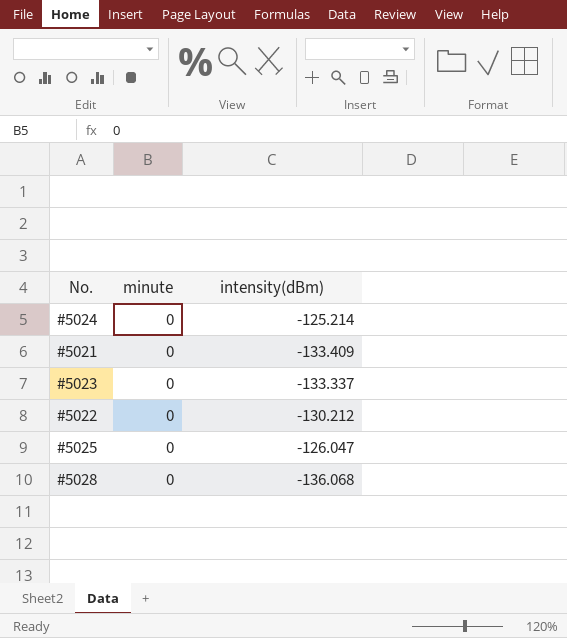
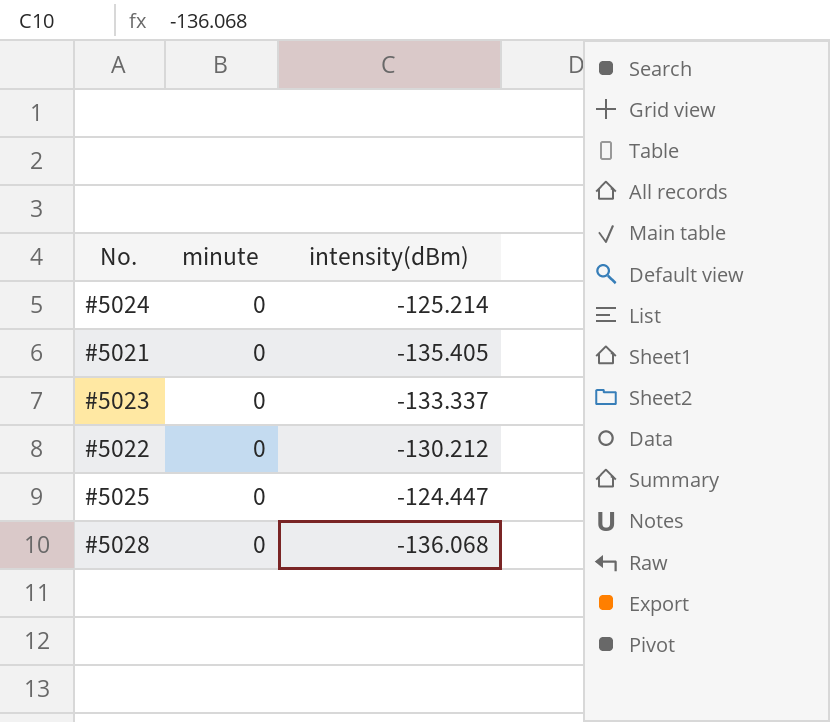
#5021 | intensity(dBm): -133.409 -> -135.405
#5025 | intensity(dBm): -126.047 -> -124.447

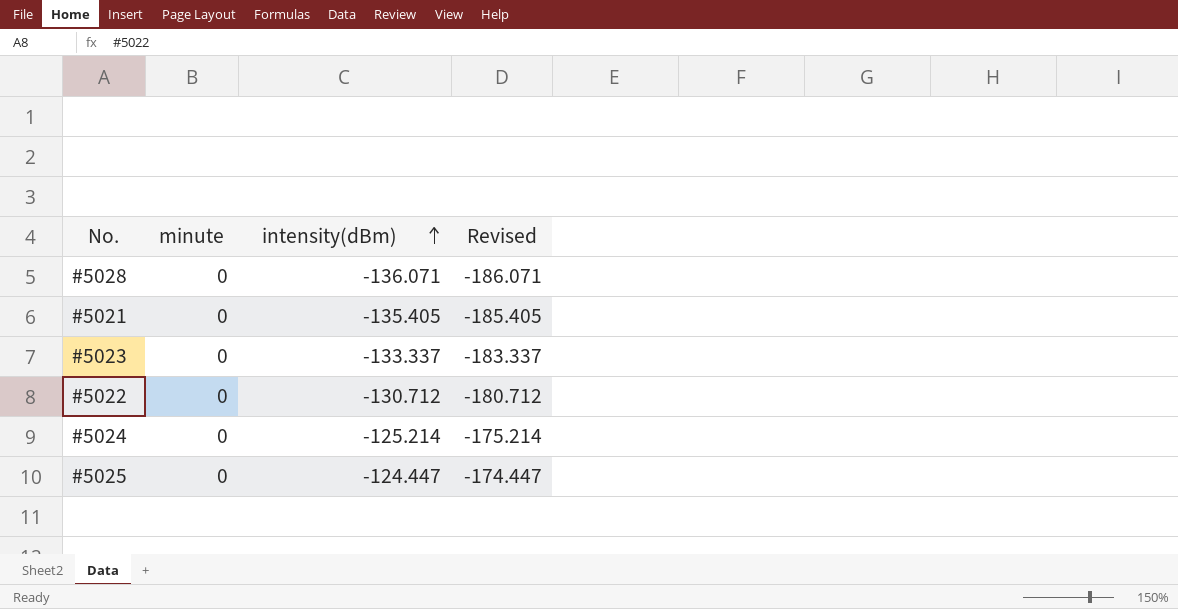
row order: none -> intensity(dBm) ascending
column Revised | formula: none -> [intensity(dBm)] - 50
#5028 | intensity(dBm): -136.068 -> -136.071
#5022 | intensity(dBm): -130.212 -> -130.712

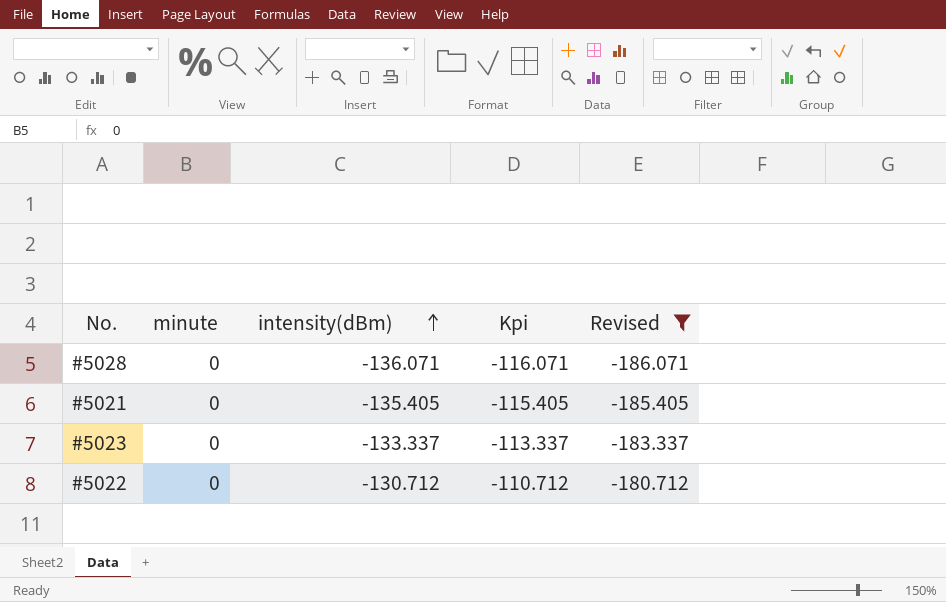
filter: none -> Revised <= -180.712
column Kpi | formula: none -> [intensity(dBm)] + 20

